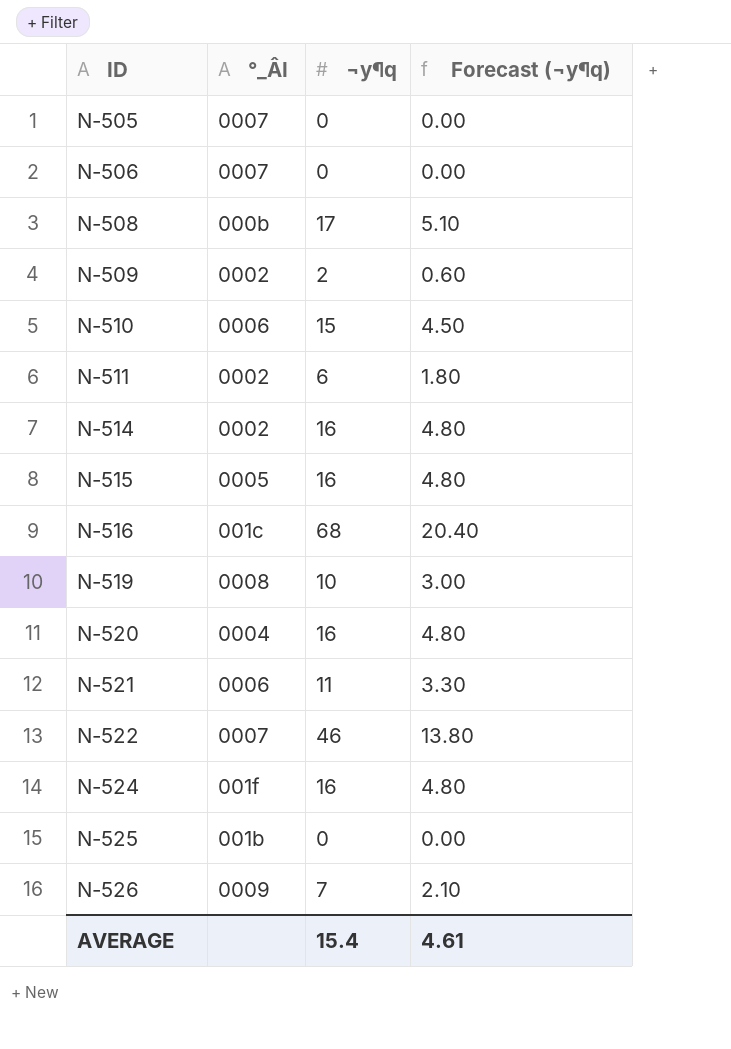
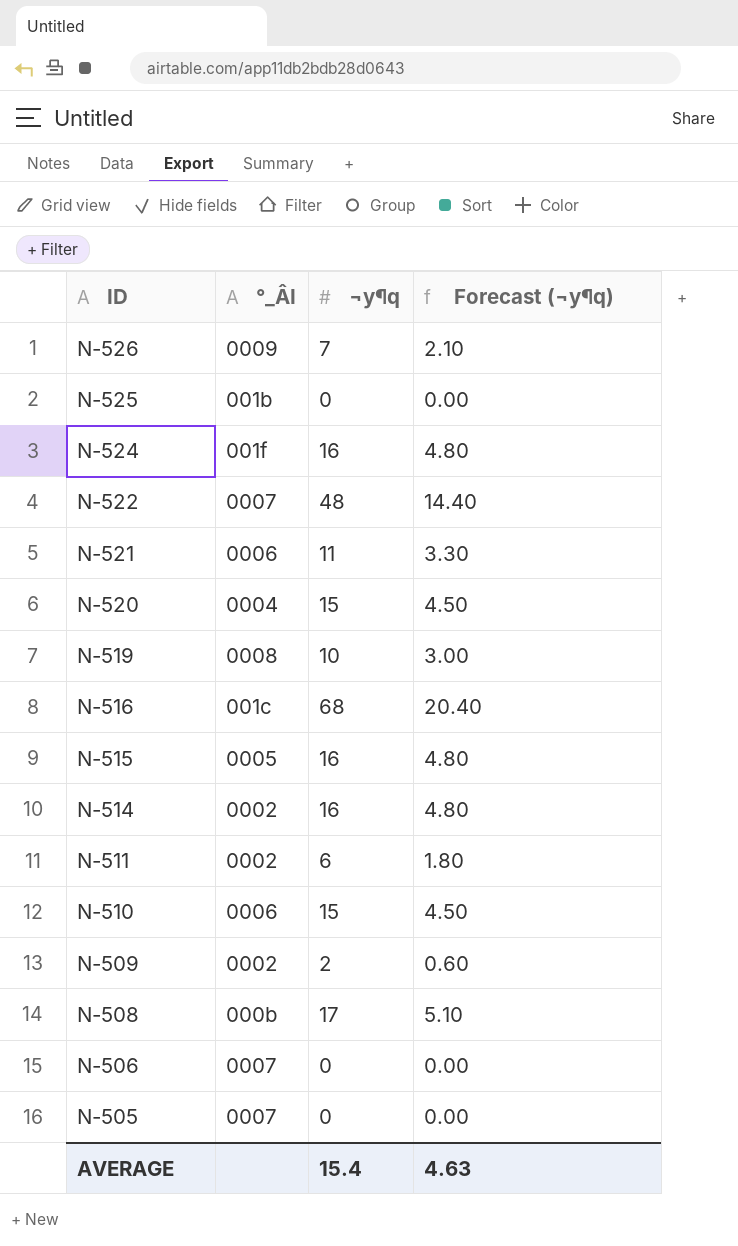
row order: ID ascending -> ID descending
N-522 | ¬y¶q: 46 -> 48
N-522 | Forecast (¬y¶q): 13.80 -> 14.40
N-520 | ¬y¶q: 16 -> 15
N-520 | Forecast (¬y¶q): 4.80 -> 4.50
AVERAGE | Forecast (¬y¶q): 4.61 -> 4.63

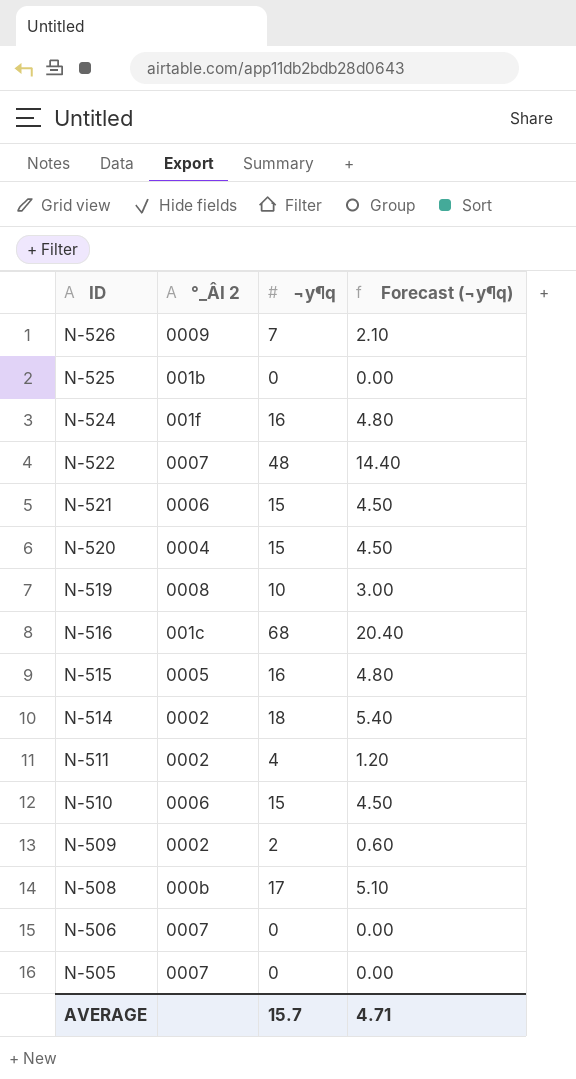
column name: °_ÂI -> °_ÂI 2
N-521 | ¬y¶q: 11 -> 15
N-521 | Forecast (¬y¶q): 3.30 -> 4.50
N-514 | ¬y¶q: 16 -> 18
N-514 | Forecast (¬y¶q): 4.80 -> 5.40
N-511 | ¬y¶q: 6 -> 4
N-511 | Forecast (¬y¶q): 1.80 -> 1.20
AVERAGE | ¬y¶q: 15.4 -> 15.7
AVERAGE | Forecast (¬y¶q): 4.63 -> 4.71

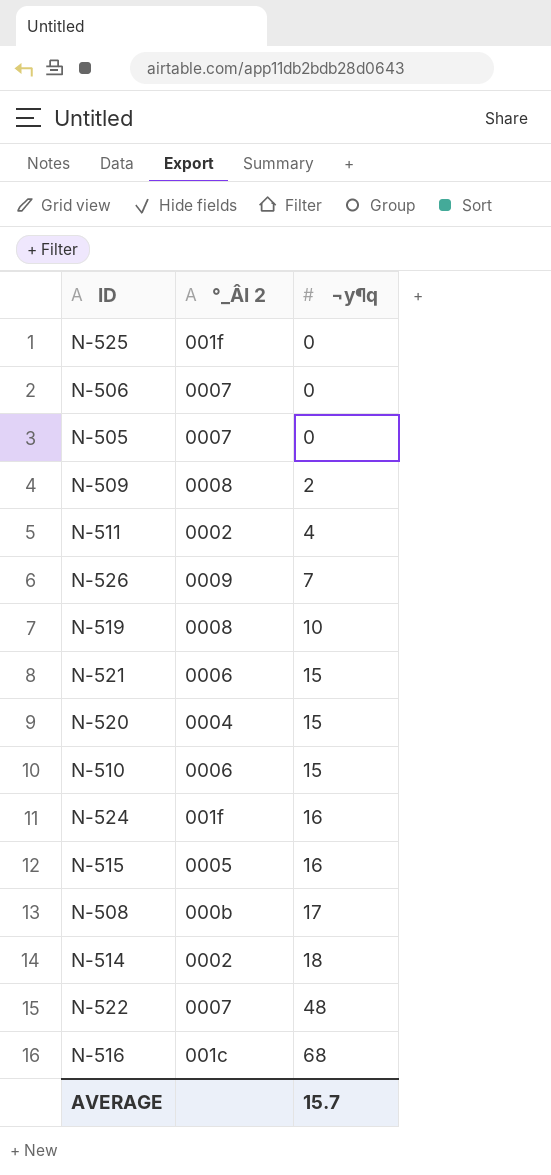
row order: ID descending -> ¬y¶q ascending
column Forecast (¬y¶q) | formula: [¬y¶q] * 0.3 -> none
N-525 | °_ÂI 2: 001b -> 001f
N-509 | °_ÂI 2: 0002 -> 0008

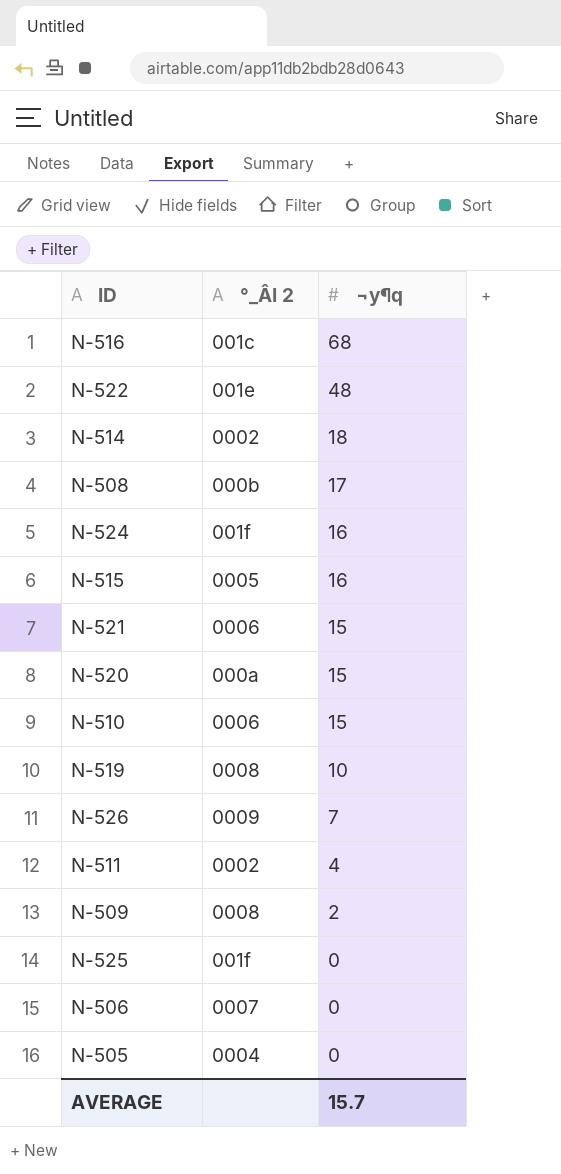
row order: ¬y¶q ascending -> ¬y¶q descending
N-522 | °_ÂI 2: 0007 -> 001e
N-520 | °_ÂI 2: 0004 -> 000a
N-505 | °_ÂI 2: 0007 -> 0004

